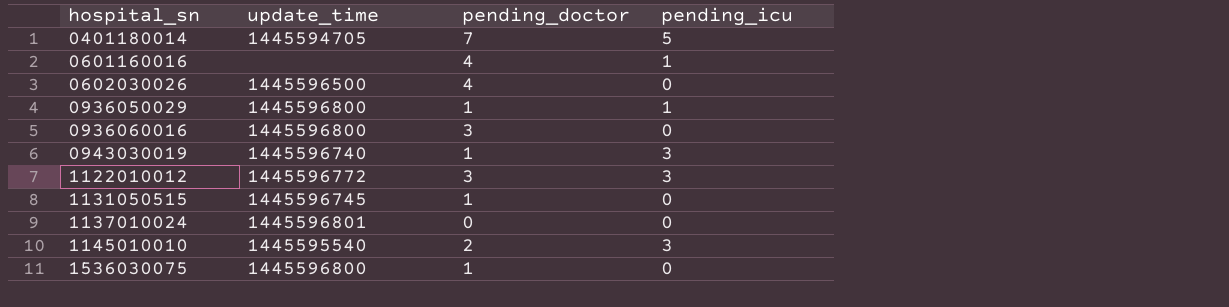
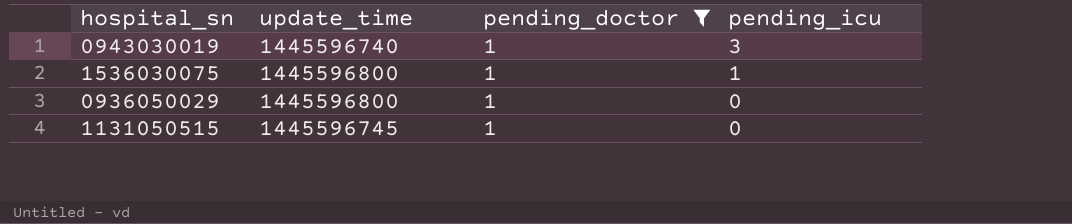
filter: none -> pending_doctor = 1
row order: hospital_sn ascending -> pending_icu descending
1536030075 | pending_icu: 0 -> 1
0936050029 | pending_icu: 1 -> 0

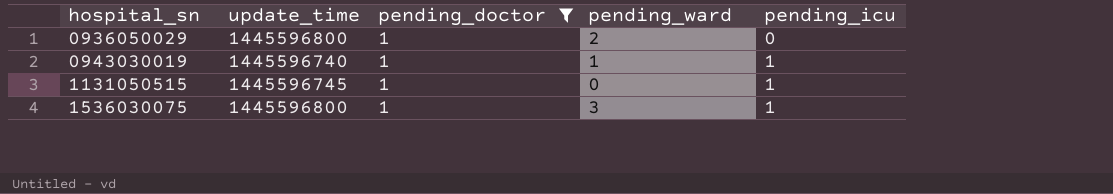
row order: pending_icu descending -> hospital_sn ascending
column pending_ward | position: none -> 4
0943030019 | pending_icu: 3 -> 1
1131050515 | pending_icu: 0 -> 1

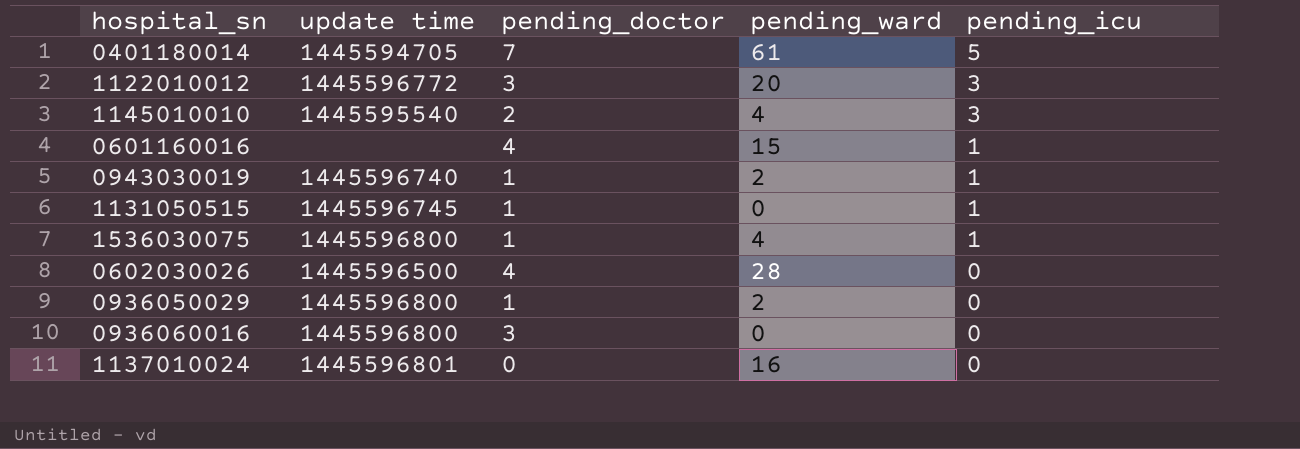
filter: pending_doctor = 1 -> none
row order: hospital_sn ascending -> pending_icu descending
column name: update_time -> update time
0943030019 | pending_ward: 1 -> 2
1536030075 | pending_ward: 3 -> 4

